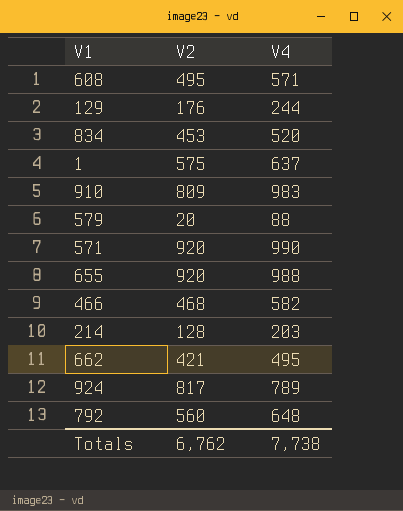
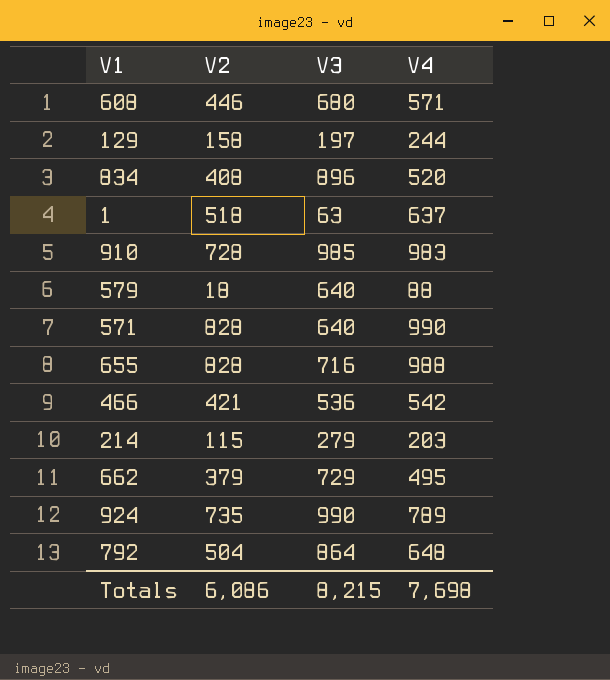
column V3 | position: none -> 3
608 | V2: 495 -> 446
129 | V2: 176 -> 158
834 | V2: 453 -> 408
1 | V2: 575 -> 518
910 | V2: 809 -> 728
579 | V2: 20 -> 18
571 | V2: 920 -> 828
655 | V2: 920 -> 828
466 | V2: 468 -> 421
466 | V4: 582 -> 542
214 | V2: 128 -> 115
662 | V2: 421 -> 379
924 | V2: 817 -> 735
792 | V2: 560 -> 504
Totals | V2: 6,762 -> 6,086
Totals | V4: 7,738 -> 7,698

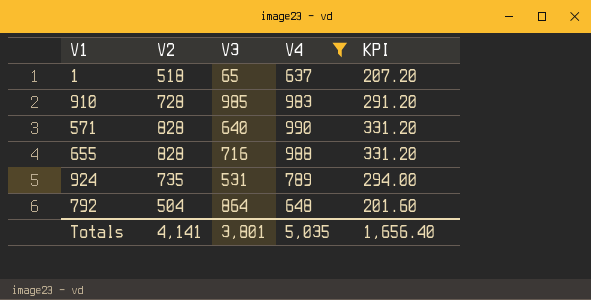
filter: none -> V4 >= 637
column KPI | formula: none -> [V2] * 0.4
1 | V3: 63 -> 65
924 | V3: 990 -> 531
Totals | V2: 6,086 -> 4,141
Totals | V3: 8,215 -> 3,801
Totals | V4: 7,698 -> 5,035

